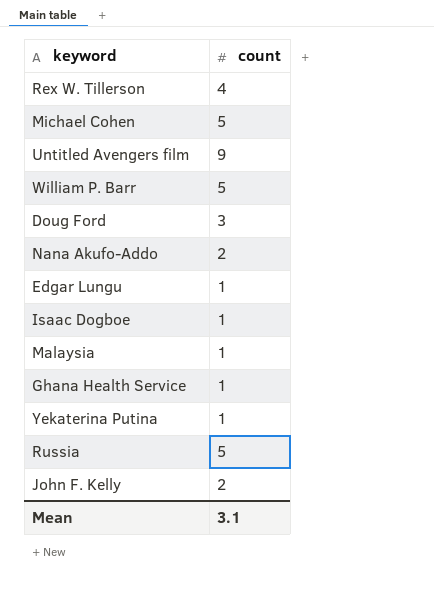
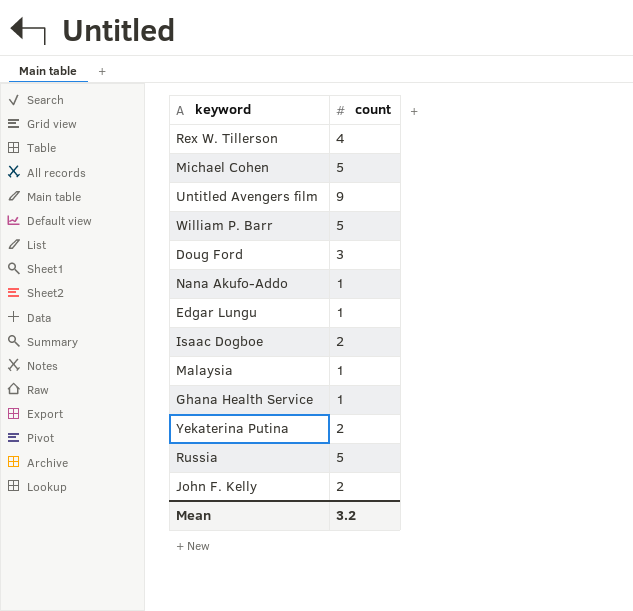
Nana Akufo-Addo | count: 2 -> 1
Isaac Dogboe | count: 1 -> 2
Yekaterina Putina | count: 1 -> 2
Mean | count: 3.1 -> 3.2

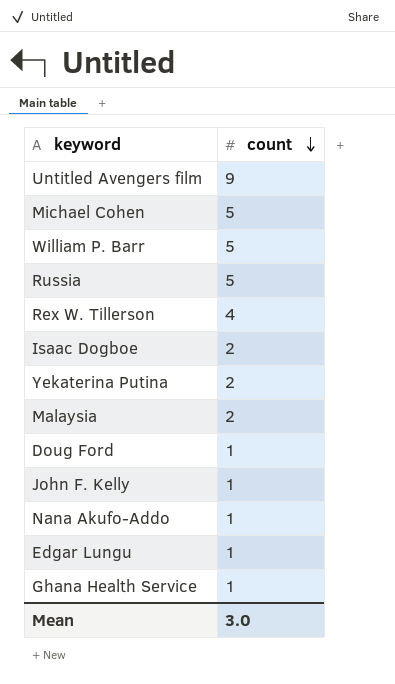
row order: none -> count descending
Malaysia | count: 1 -> 2
Doug Ford | count: 3 -> 1
John F. Kelly | count: 2 -> 1
Mean | count: 3.2 -> 3.0

